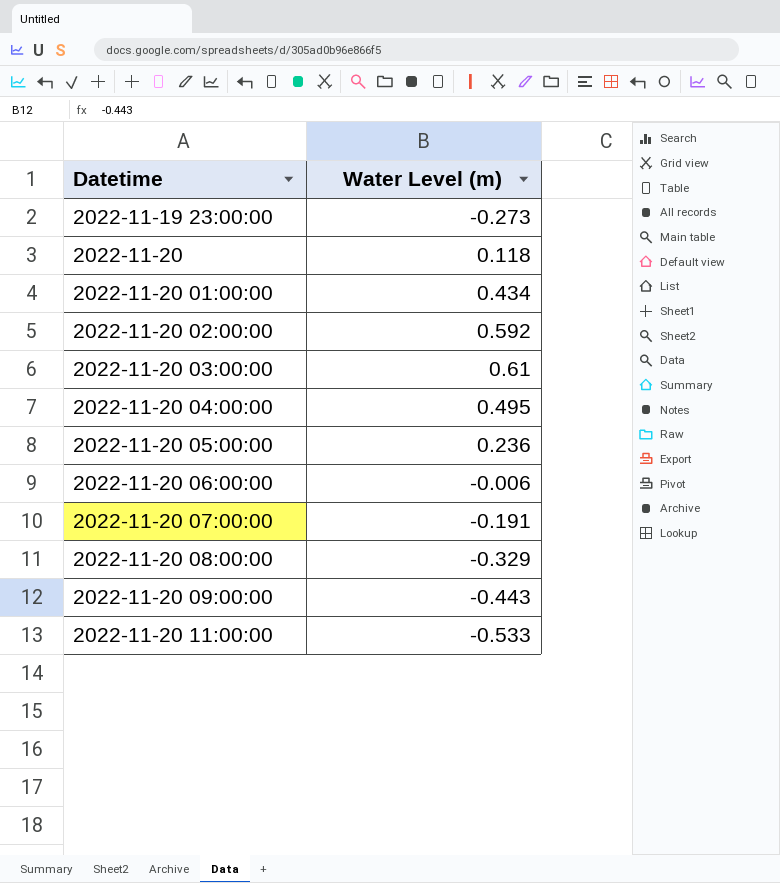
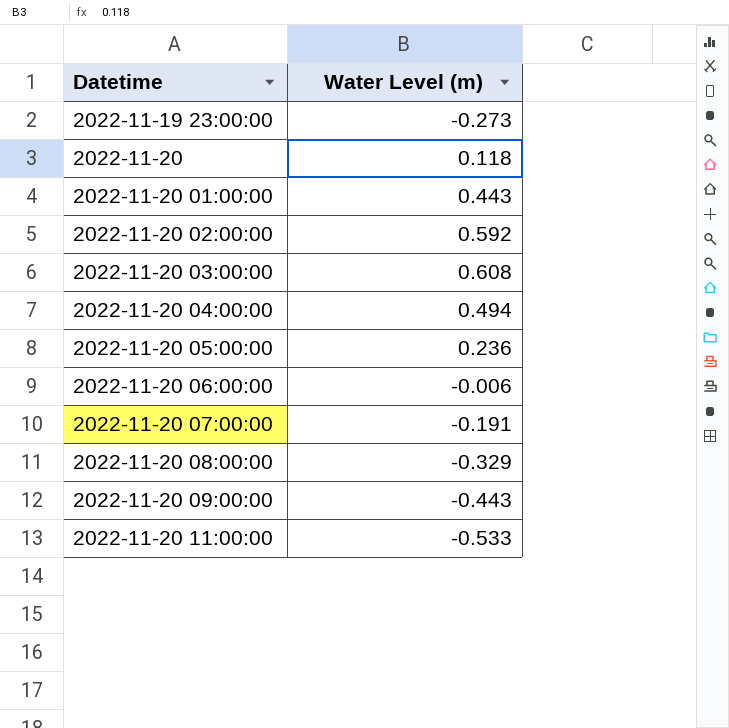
2022-11-20 01:00:00 | Water Level (m): 0.434 -> 0.443
2022-11-20 03:00:00 | Water Level (m): 0.61 -> 0.608
2022-11-20 04:00:00 | Water Level (m): 0.495 -> 0.494

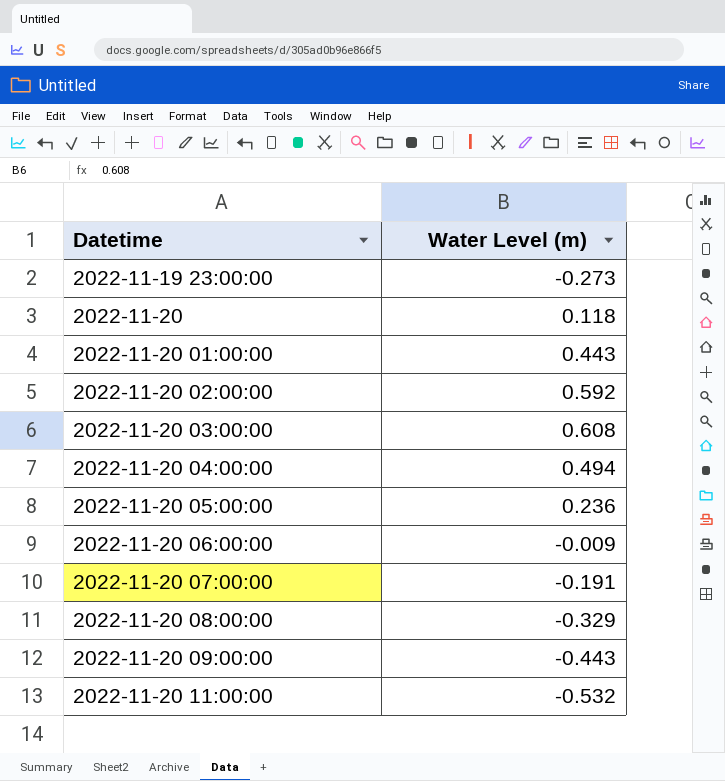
2022-11-20 06:00:00 | Water Level (m): -0.006 -> -0.009
2022-11-20 11:00:00 | Water Level (m): -0.533 -> -0.532

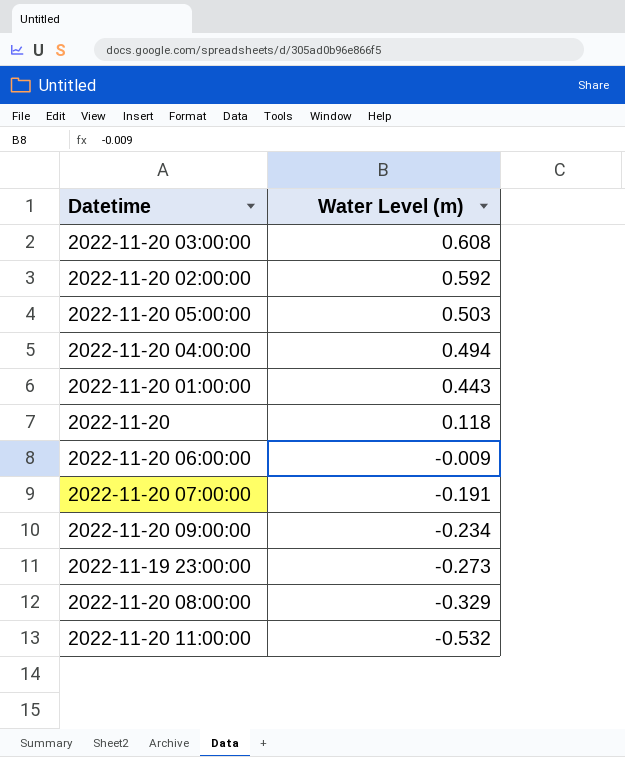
row order: Datetime ascending -> Water Level (m) descending
2022-11-20 05:00:00 | Water Level (m): 0.236 -> 0.503
2022-11-20 09:00:00 | Water Level (m): -0.443 -> -0.234

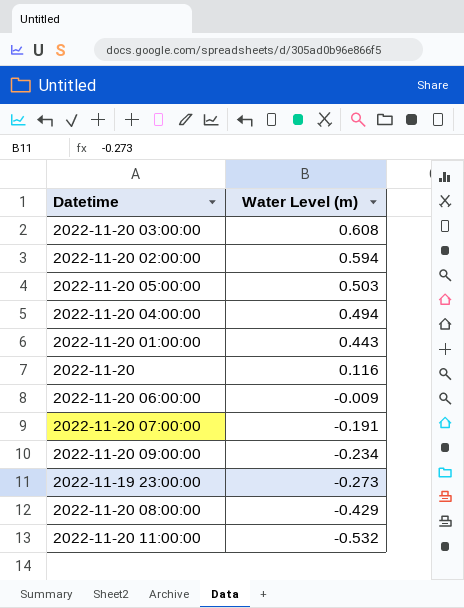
2022-11-20 02:00:00 | Water Level (m): 0.592 -> 0.594
2022-11-20 | Water Level (m): 0.118 -> 0.116
2022-11-20 08:00:00 | Water Level (m): -0.329 -> -0.429

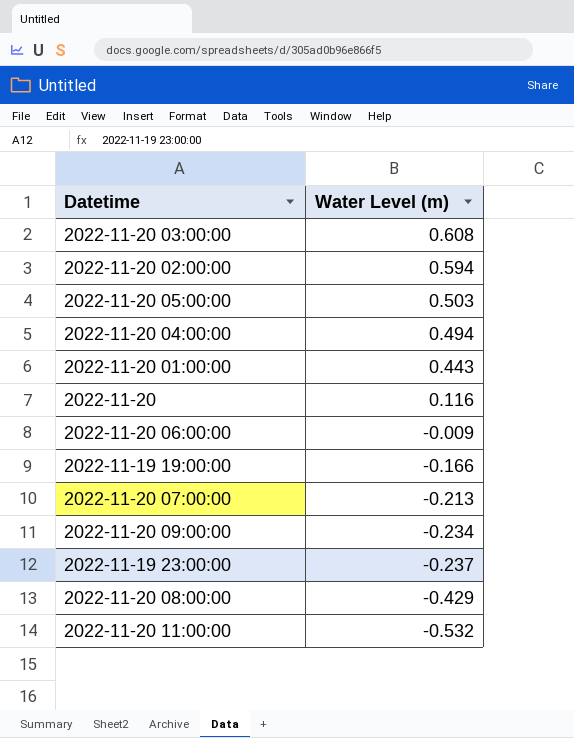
row 2022-11-19 19:00:00: none -> -0.166
2022-11-20 07:00:00 | Water Level (m): -0.191 -> -0.213
2022-11-19 23:00:00 | Water Level (m): -0.273 -> -0.237

